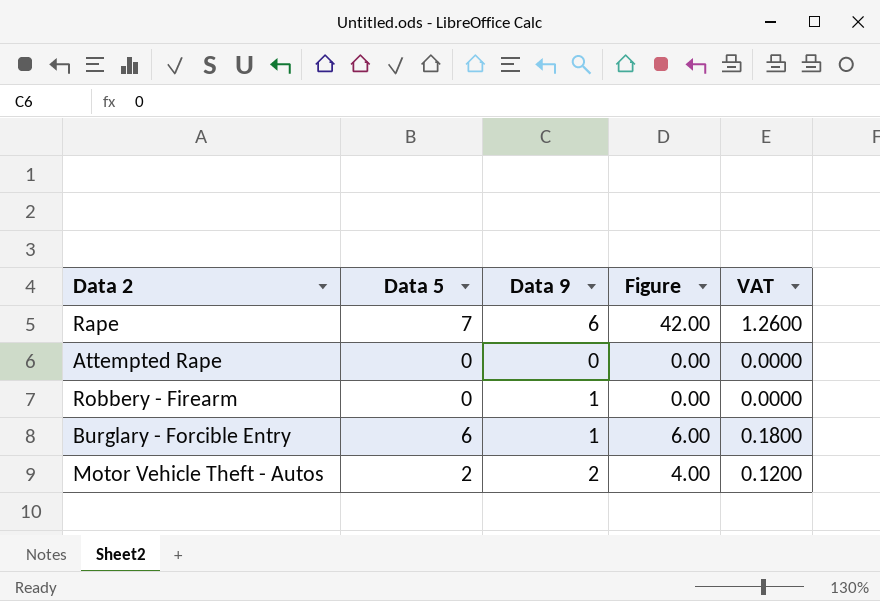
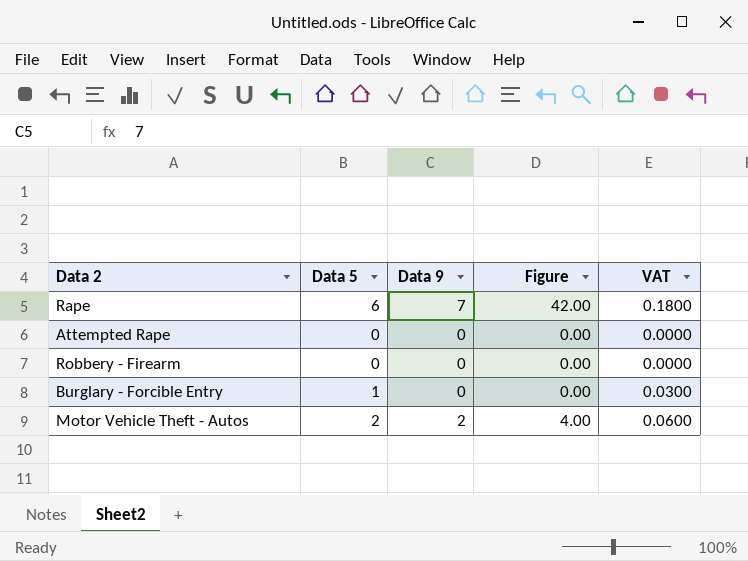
column VAT | formula: [Figure] * 0.03 -> [Data 5] * 0.03
Rape | Data 5: 7 -> 6
Rape | Data 9: 6 -> 7
Robbery - Firearm | Data 9: 1 -> 0
Burglary - Forcible Entry | Data 5: 6 -> 1
Burglary - Forcible Entry | Data 9: 1 -> 0
Burglary - Forcible Entry | Figure: 6.00 -> 0.00

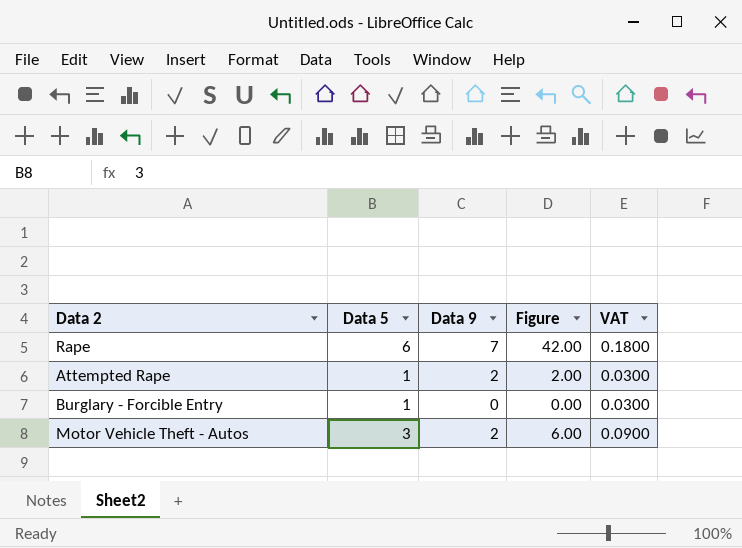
row Robbery - Firearm: 0 | 0 | 0.00 | 0.0000 -> none
Attempted Rape | Data 5: 0 -> 1
Attempted Rape | Data 9: 0 -> 2
Attempted Rape | Figure: 0.00 -> 2.00
Attempted Rape | VAT: 0.0000 -> 0.0300
Motor Vehicle Theft - Autos | Data 5: 2 -> 3
Motor Vehicle Theft - Autos | Figure: 4.00 -> 6.00
Motor Vehicle Theft - Autos | VAT: 0.0600 -> 0.0900

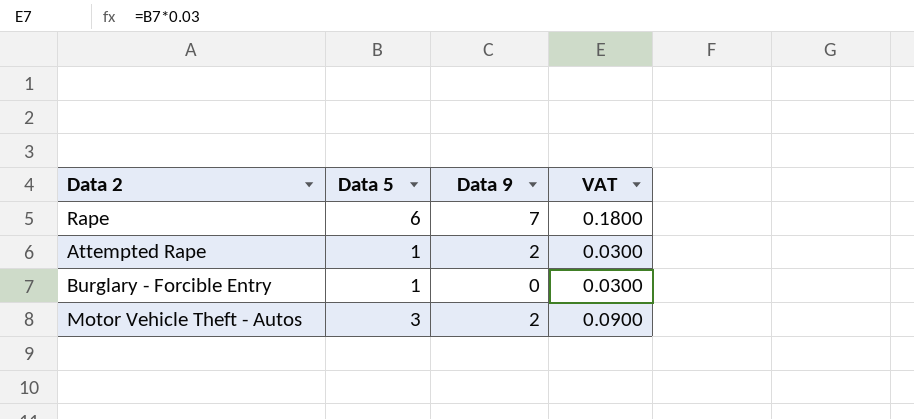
column Figure | formula: [Data 5] * [Data 9] -> none

